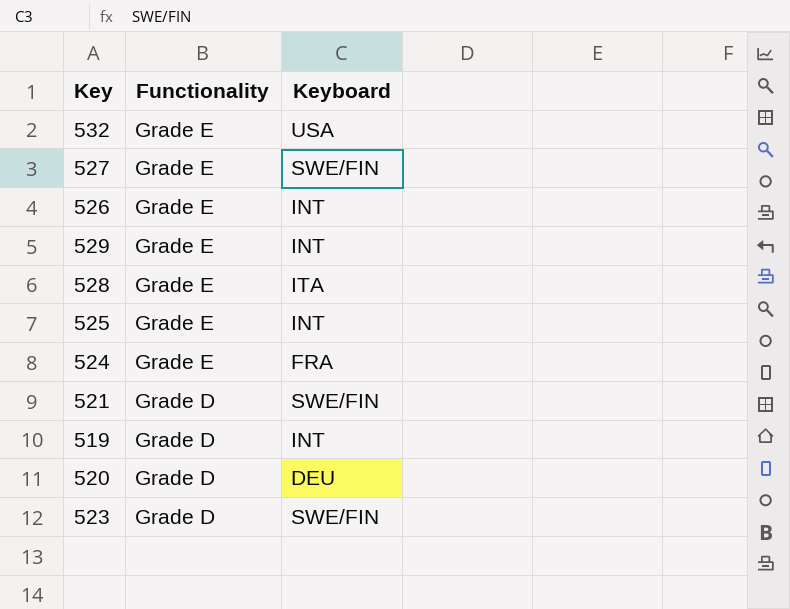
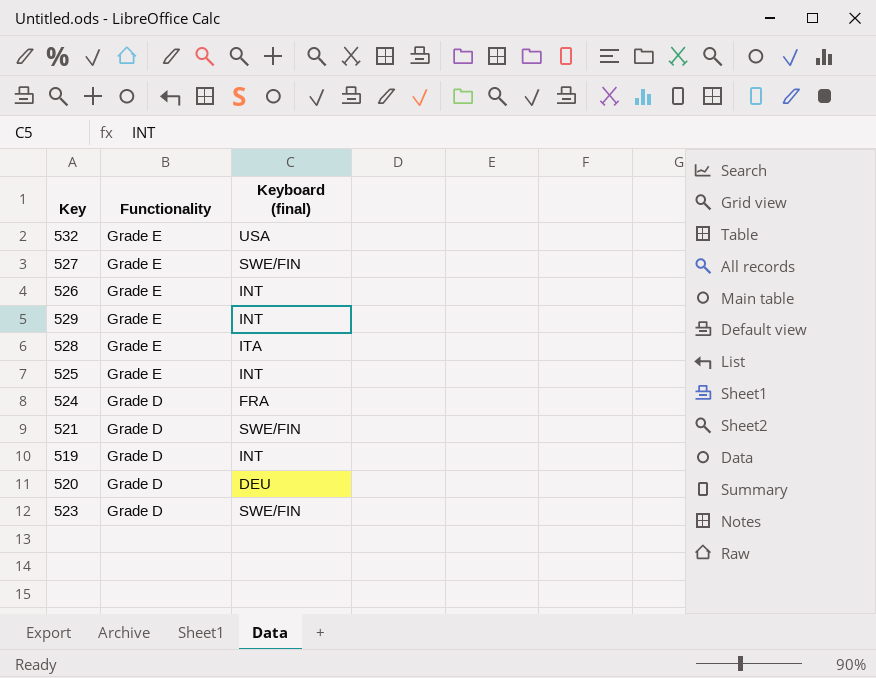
column name: Keyboard -> Keyboard (final)
524 | Functionality: Grade E -> Grade D

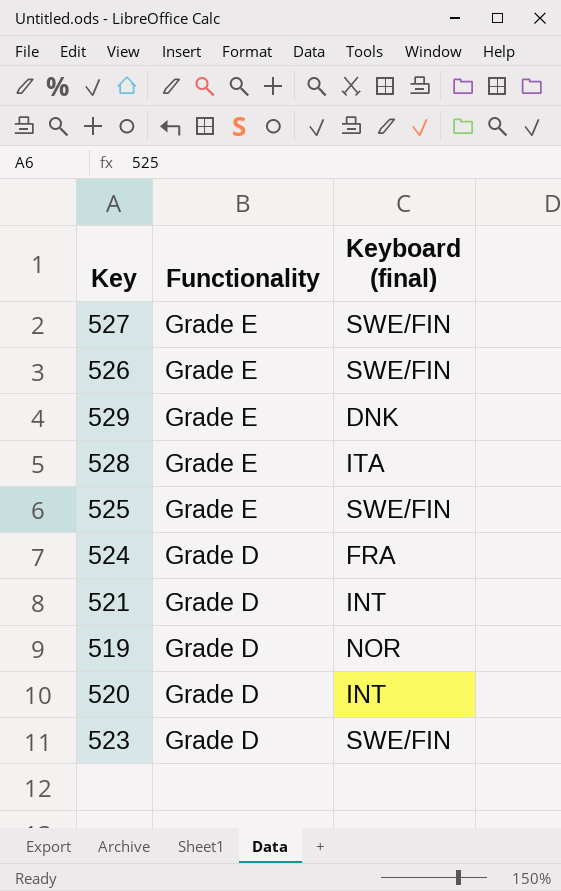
row 532: Grade E | USA -> none
526 | Keyboard (final): INT -> SWE/FIN
529 | Keyboard (final): INT -> DNK
525 | Keyboard (final): INT -> SWE/FIN
521 | Keyboard (final): SWE/FIN -> INT
519 | Keyboard (final): INT -> NOR
520 | Keyboard (final): DEU -> INT

